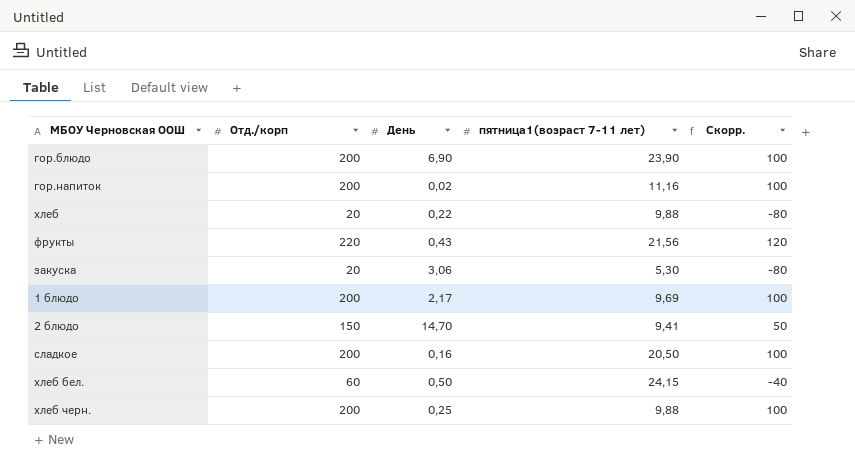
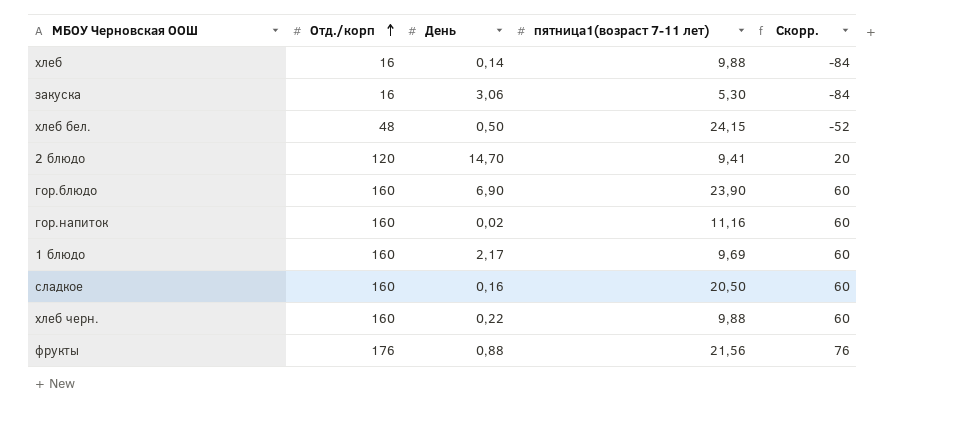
row order: none -> Отд./корп ascending
хлеб | Отд./корп: 20 -> 16
хлеб | День: 0,22 -> 0,14
хлеб | Скорр.: -80 -> -84
закуска | Отд./корп: 20 -> 16
закуска | Скорр.: -80 -> -84
хлеб бел. | Отд./корп: 60 -> 48
хлеб бел. | Скорр.: -40 -> -52
2 блюдо | Отд./корп: 150 -> 120
2 блюдо | Скорр.: 50 -> 20
гор.блюдо | Отд./корп: 200 -> 160
гор.блюдо | Скорр.: 100 -> 60
гор.напиток | Отд./корп: 200 -> 160
гор.напиток | Скорр.: 100 -> 60
1 блюдо | Отд./корп: 200 -> 160
1 блюдо | Скорр.: 100 -> 60
сладкое | Отд./корп: 200 -> 160
сладкое | Скорр.: 100 -> 60
хлеб черн. | Отд./корп: 200 -> 160
хлеб черн. | День: 0,25 -> 0,22
хлеб черн. | Скорр.: 100 -> 60
фрукты | Отд./корп: 220 -> 176
фрукты | День: 0,43 -> 0,88
фрукты | Скорр.: 120 -> 76

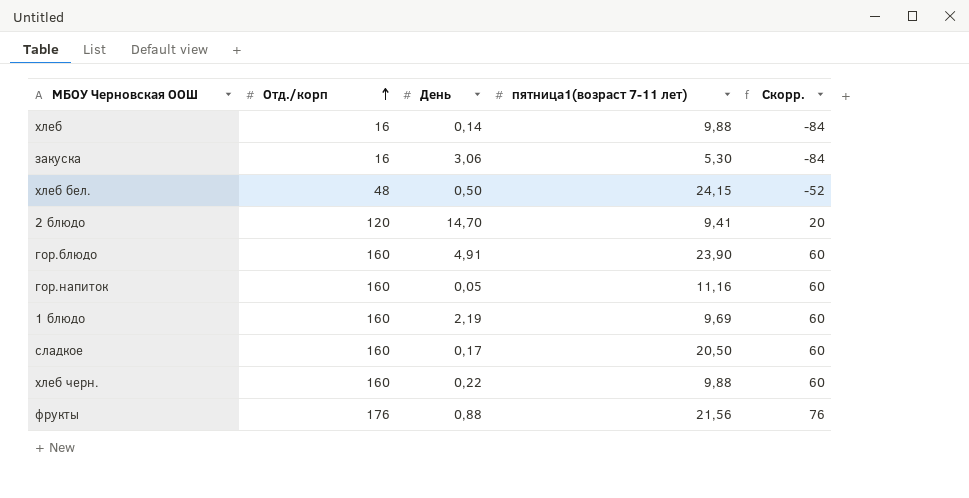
гор.блюдо | День: 6,90 -> 4,91
гор.напиток | День: 0,02 -> 0,05
1 блюдо | День: 2,17 -> 2,19
сладкое | День: 0,16 -> 0,17

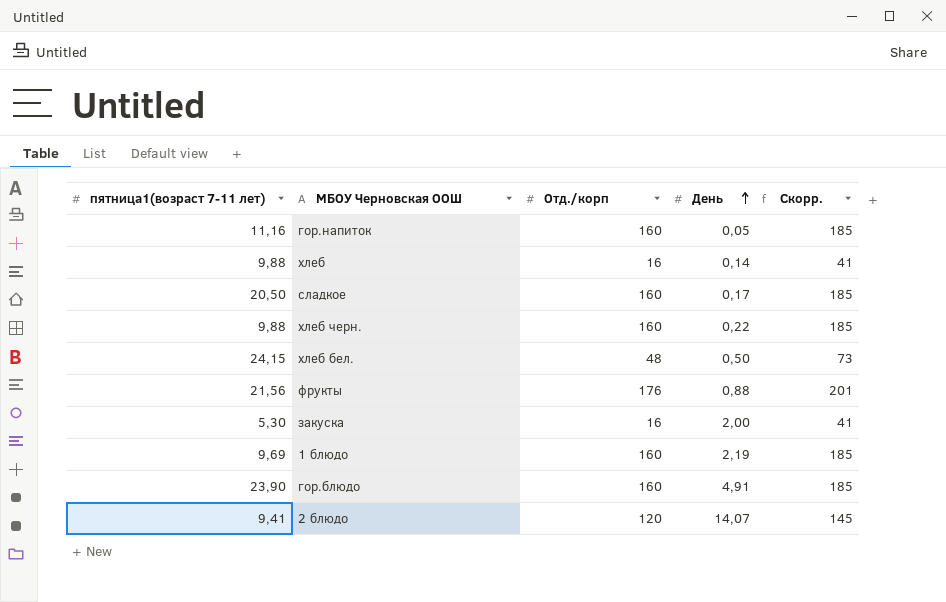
row order: Отд./корп ascending -> День ascending
column пятница1(возраст 7-11 лет) | position: 4 -> 1
column Скорр. | formula: [Отд./корп] - 100 -> [Отд./корп] + 25
закуска | День: 3,06 -> 2,00
2 блюдо | День: 14,70 -> 14,07

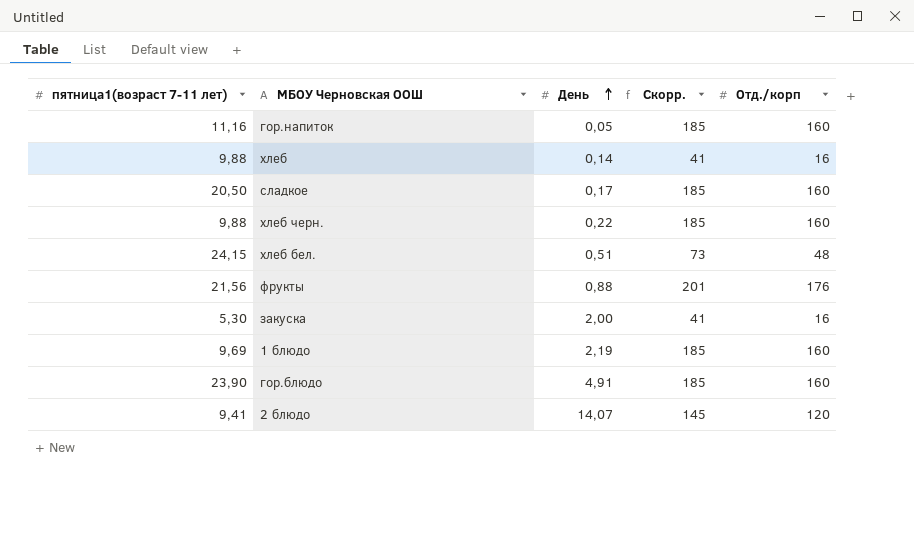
column Отд./корп | position: 3 -> 5
хлеб бел. | День: 0,50 -> 0,51

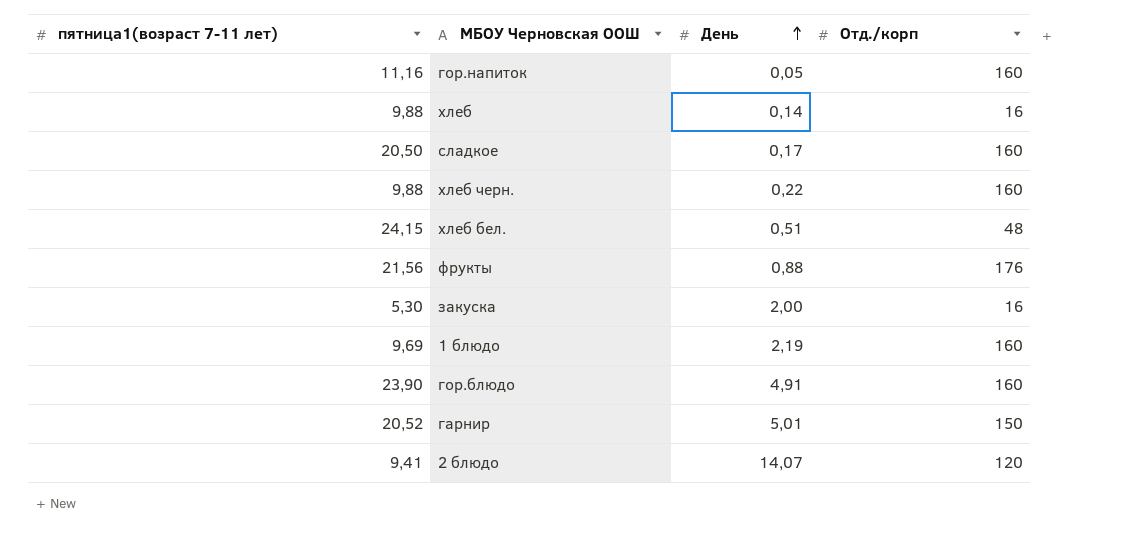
column Скорр. | formula: [Отд./корп] + 25 -> none
row гарнир: none -> 20,52 | 5,01 | 150

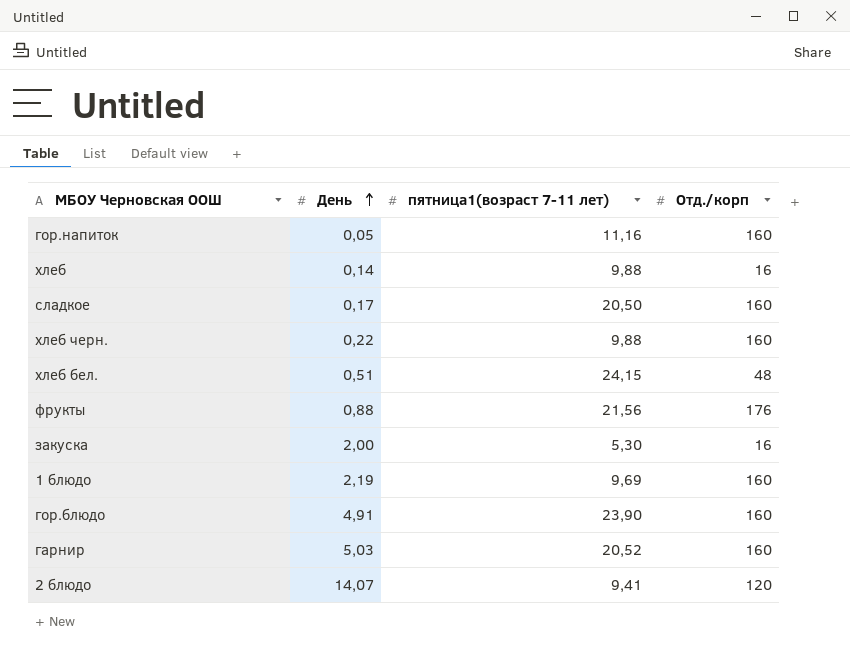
column пятница1(возраст 7-11 лет) | position: 1 -> 3
гарнир | День: 5,01 -> 5,03
гарнир | Отд./корп: 150 -> 160

